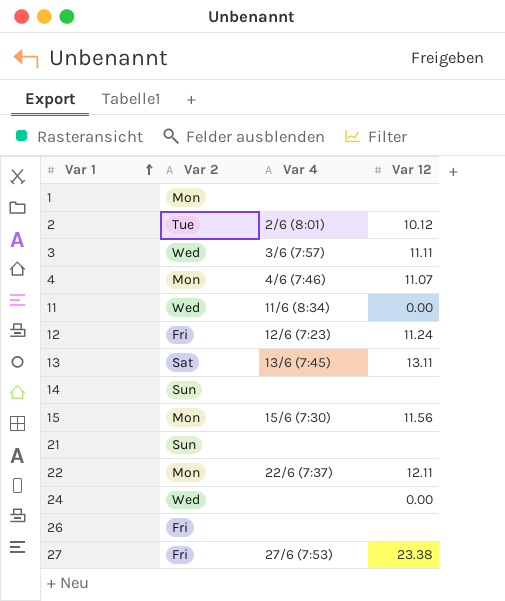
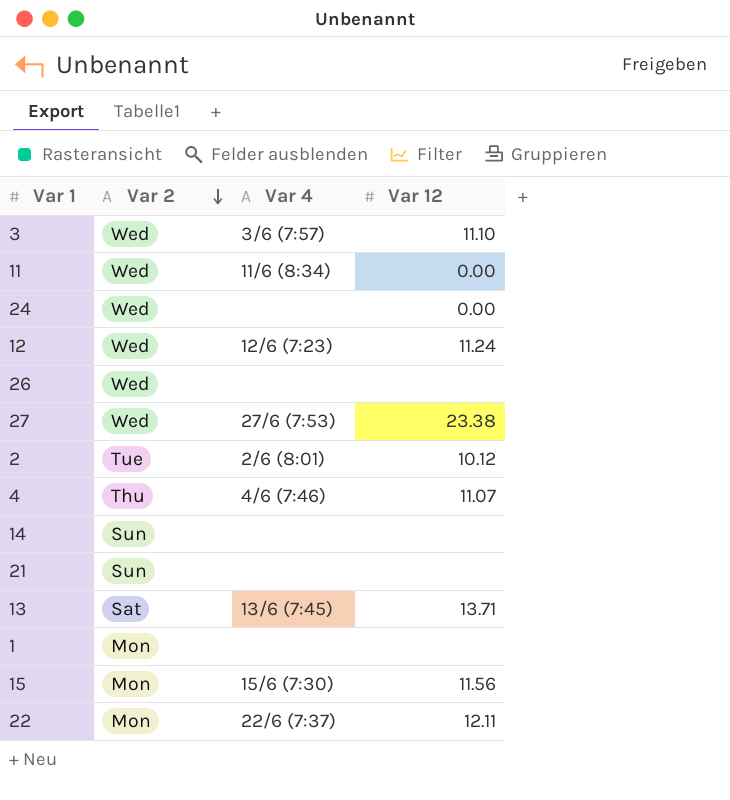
row order: Var 1 ascending -> Var 2 descending
3 | Var 12: 11.11 -> 11.10
12 | Var 2: Fri -> Wed
26 | Var 2: Fri -> Wed
27 | Var 2: Fri -> Wed
4 | Var 2: Mon -> Thu
13 | Var 12: 13.11 -> 13.71

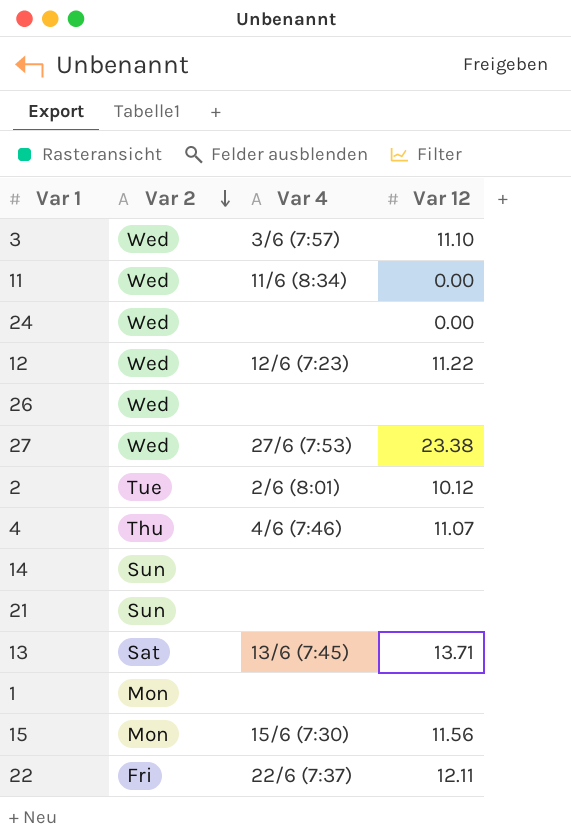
12 | Var 12: 11.24 -> 11.22
22 | Var 2: Mon -> Fri

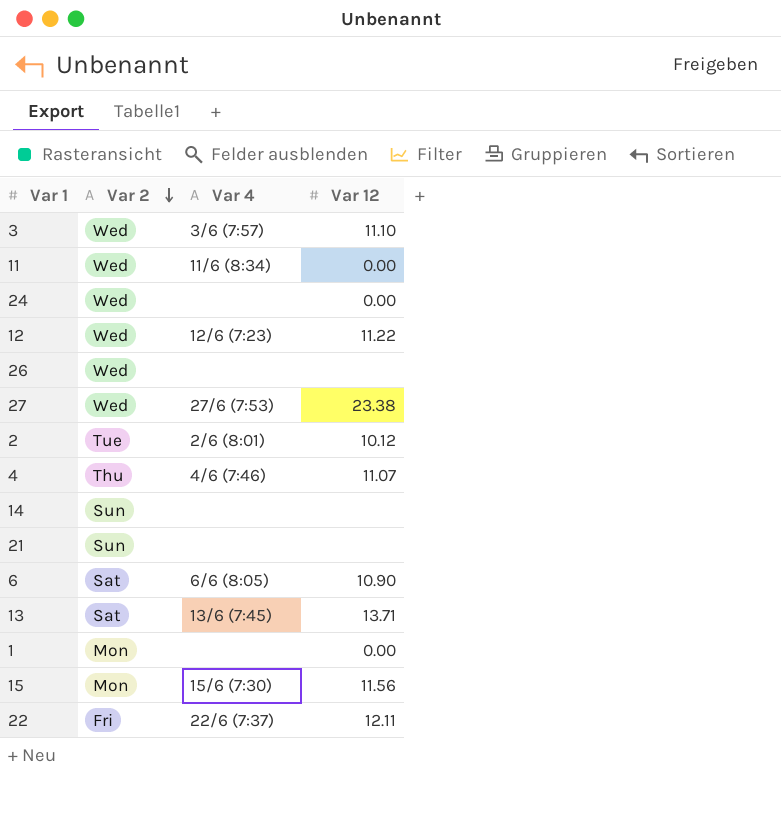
row 6: none -> Sat | 6/6 (8:05) | 10.90
1 | Var 12: none -> 0.00

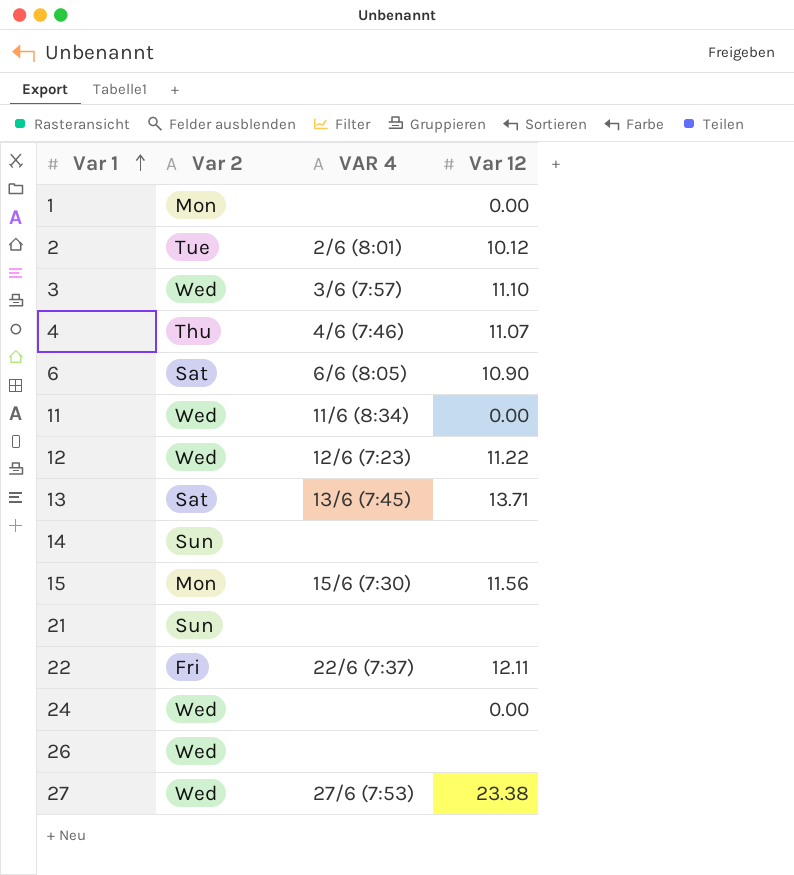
row order: Var 2 descending -> Var 1 ascending
column name: Var 4 -> VAR 4

